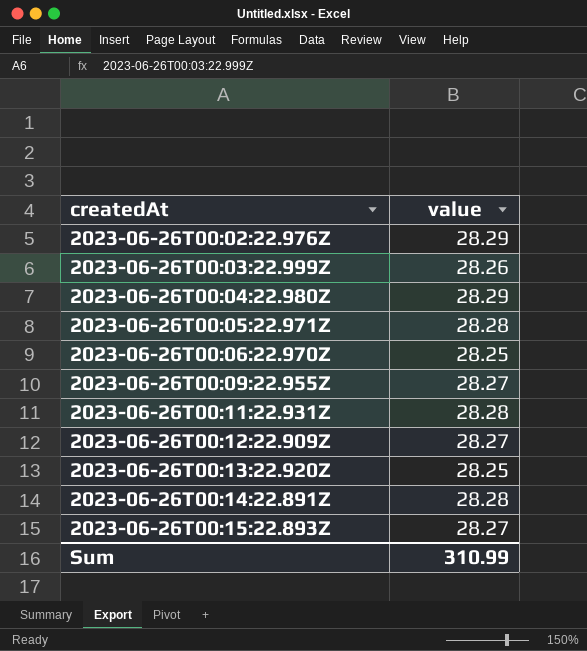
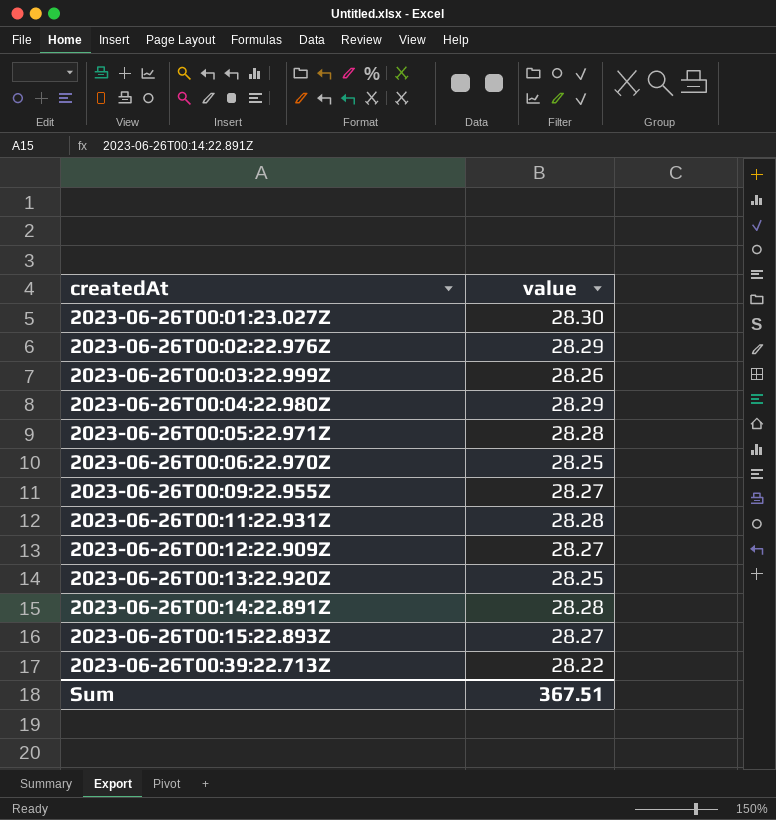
row 2023-06-26T00:01:23.027Z: none -> 28.30
row 2023-06-26T00:39:22.713Z: none -> 28.22
Sum | value: 310.99 -> 367.51

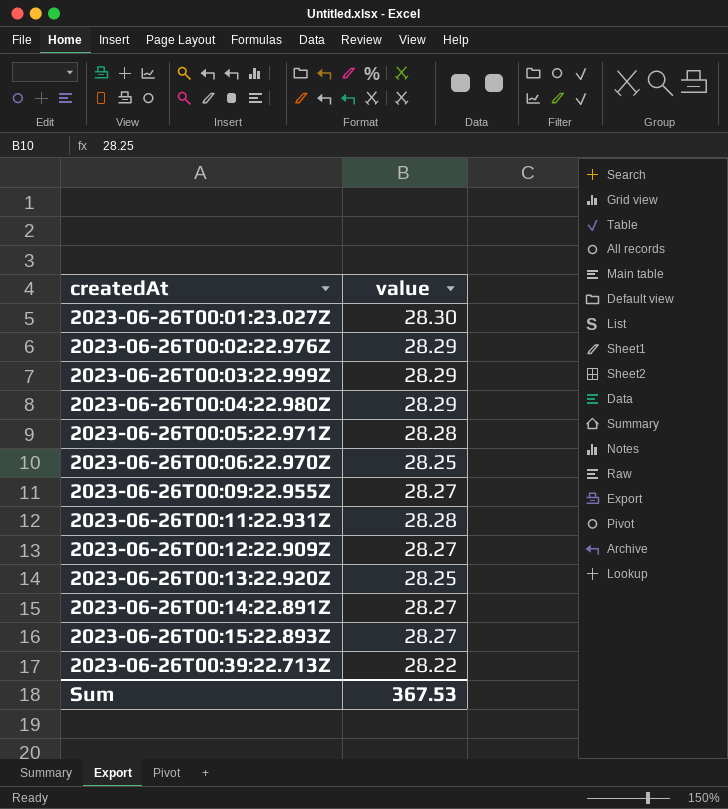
2023-06-26T00:03:22.999Z | value: 28.26 -> 28.29
2023-06-26T00:14:22.891Z | value: 28.28 -> 28.27
Sum | value: 367.51 -> 367.53

